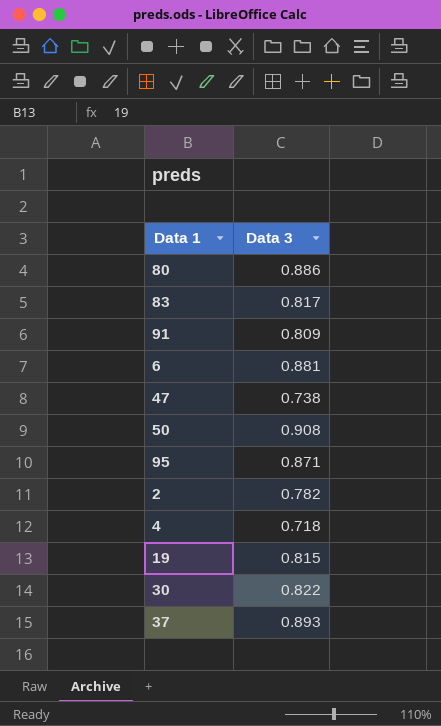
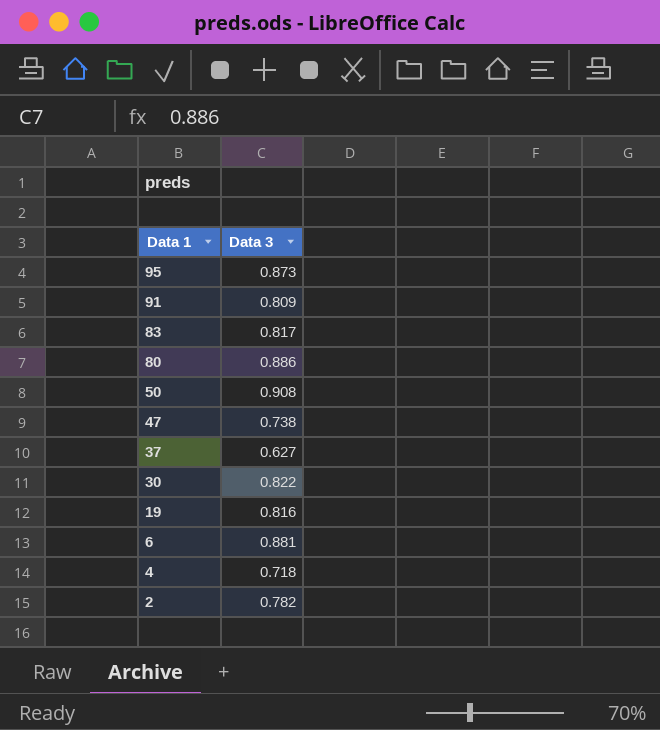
row order: none -> Data 1 descending
95 | Data 3: 0.871 -> 0.873
37 | Data 3: 0.893 -> 0.627
19 | Data 3: 0.815 -> 0.816

